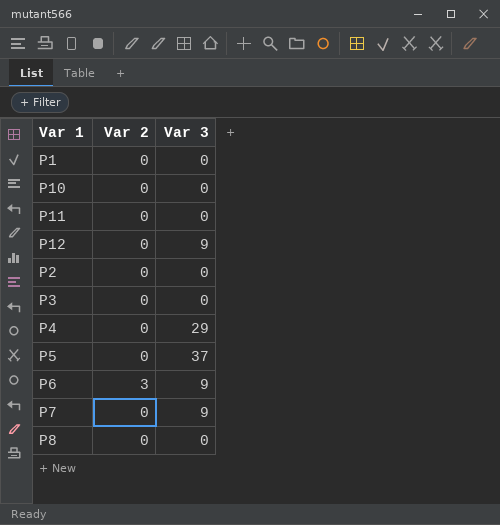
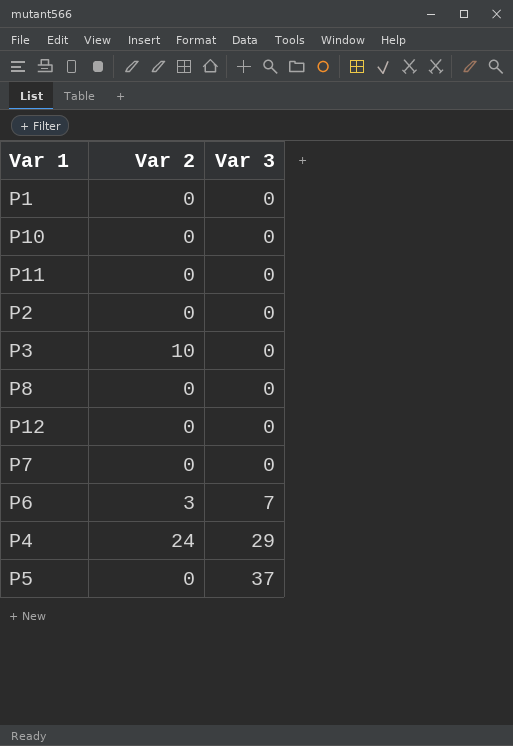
row order: none -> Var 3 ascending
P3 | Var 2: 0 -> 10
P12 | Var 3: 9 -> 0
P7 | Var 3: 9 -> 0
P6 | Var 3: 9 -> 7
P4 | Var 2: 0 -> 24

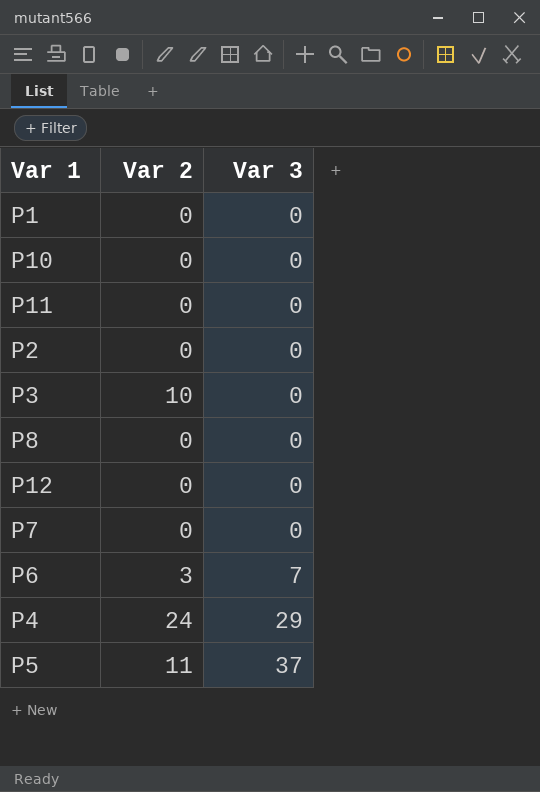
P5 | Var 2: 0 -> 11

